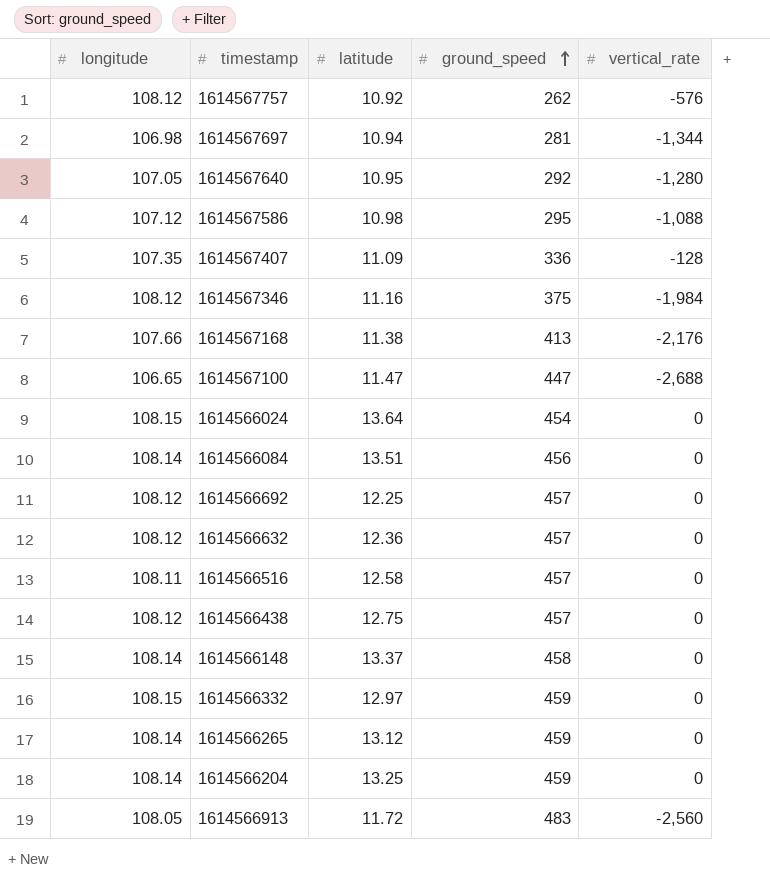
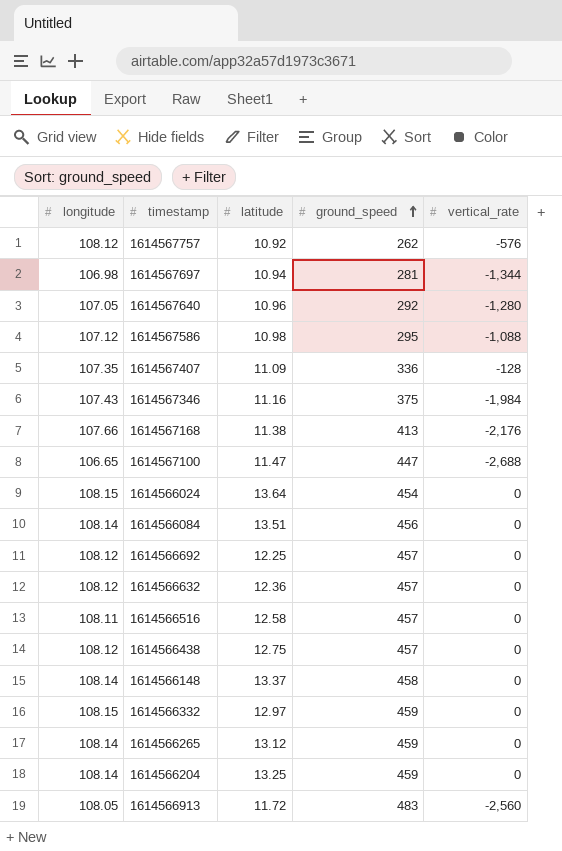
1614567640 | latitude: 10.95 -> 10.96
1614567346 | longitude: 108.12 -> 107.43

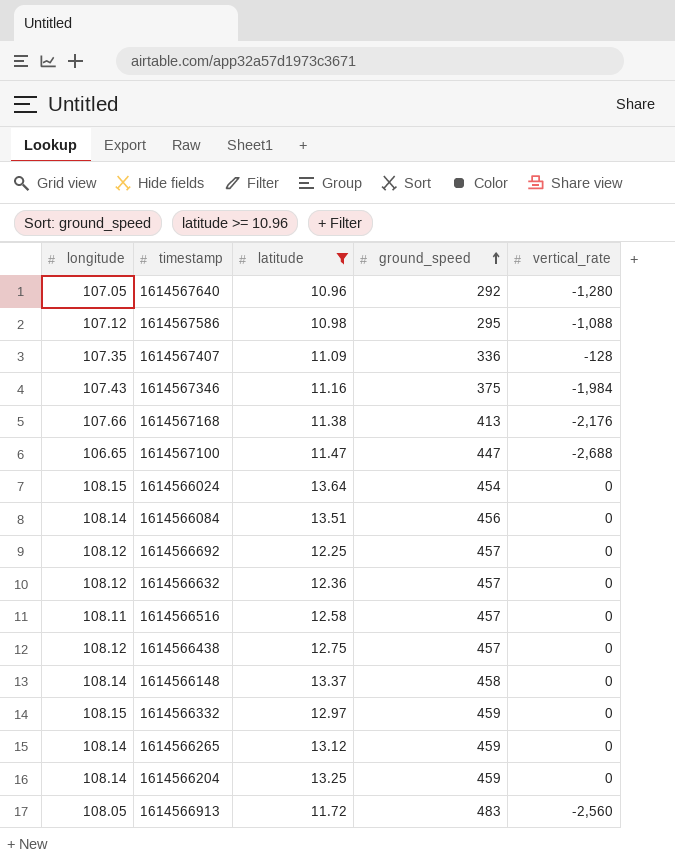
filter: none -> latitude >= 10.96

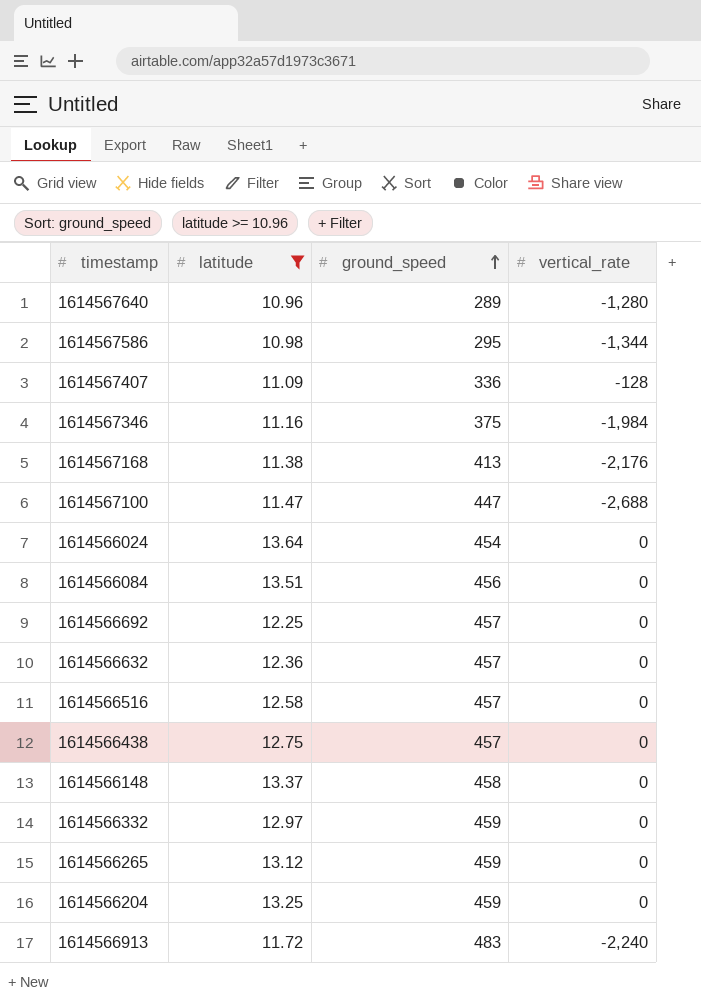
column longitude | position: 1 -> none
1614567640 | ground_speed: 292 -> 289
1614567586 | vertical_rate: -1,088 -> -1,344
1614566913 | vertical_rate: -2,560 -> -2,240

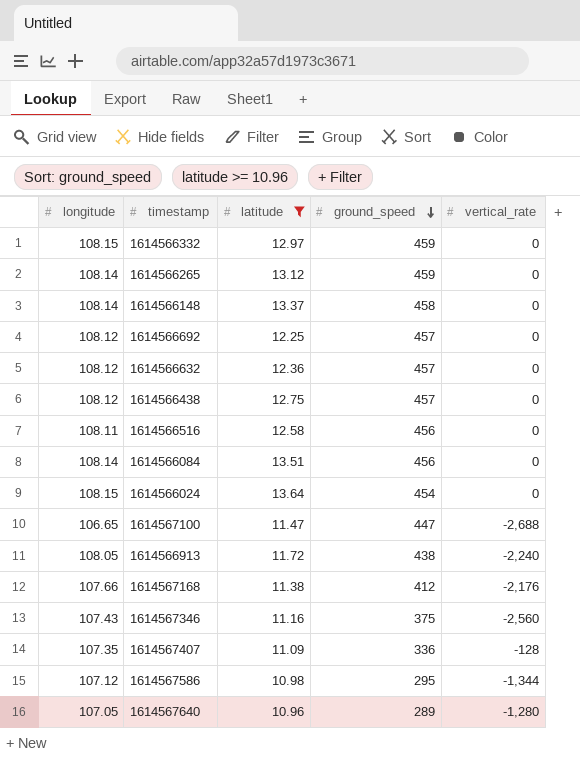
row order: ground_speed ascending -> ground_speed descending
column longitude | position: none -> 1
row 1614566204: 13.25 | 459 | 0 -> none
1614566516 | ground_speed: 457 -> 456
1614566913 | ground_speed: 483 -> 438
1614567168 | ground_speed: 413 -> 412
1614567346 | vertical_rate: -1,984 -> -2,560

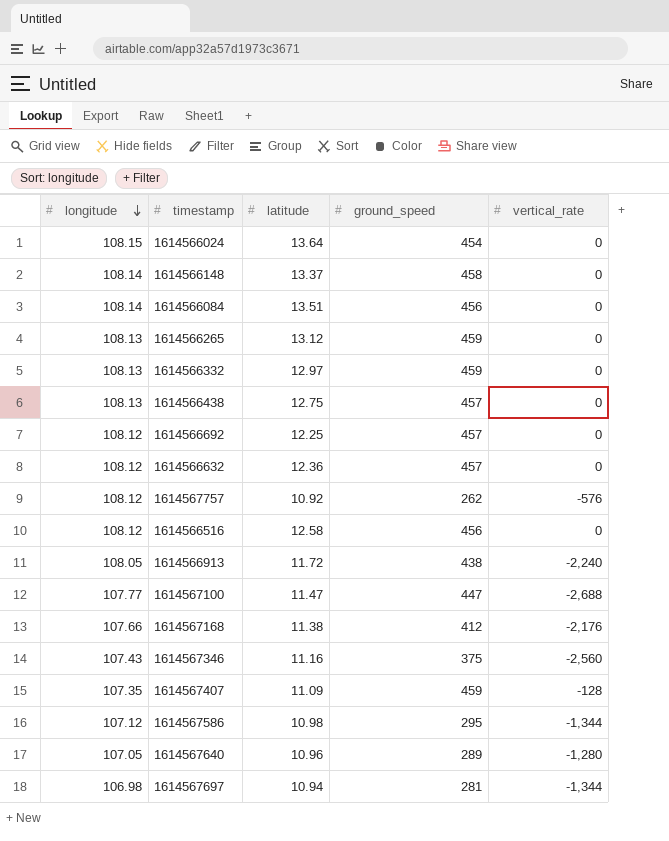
filter: latitude >= 10.96 -> none
row order: ground_speed descending -> longitude descending
1614566265 | longitude: 108.14 -> 108.13
1614566332 | longitude: 108.15 -> 108.13
1614566438 | longitude: 108.12 -> 108.13
1614566516 | longitude: 108.11 -> 108.12
1614567100 | longitude: 106.65 -> 107.77
1614567407 | ground_speed: 336 -> 459

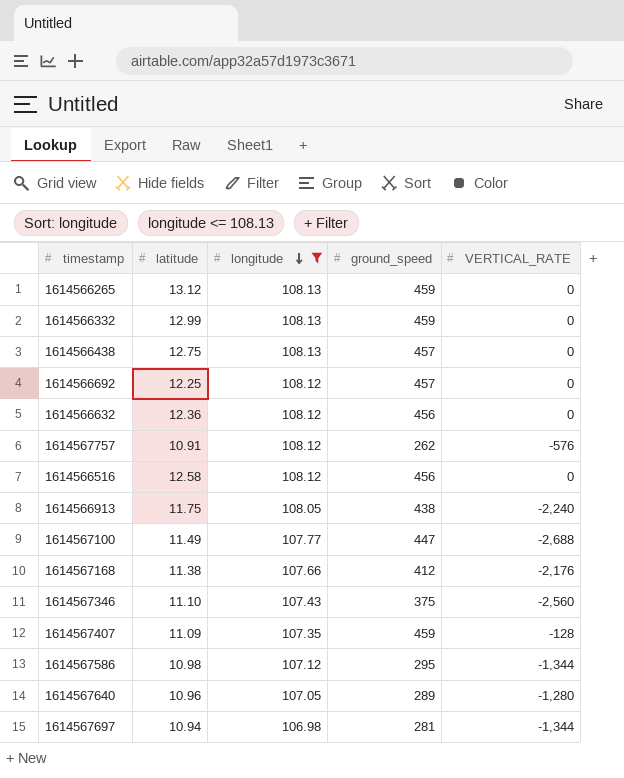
filter: none -> longitude <= 108.13
column longitude | position: 1 -> 3
column name: vertical_rate -> VERTICAL_RATE
1614566332 | latitude: 12.97 -> 12.99
1614566632 | ground_speed: 457 -> 456
1614567757 | latitude: 10.92 -> 10.91
1614566913 | latitude: 11.72 -> 11.75
1614567100 | latitude: 11.47 -> 11.49
1614567346 | latitude: 11.16 -> 11.10

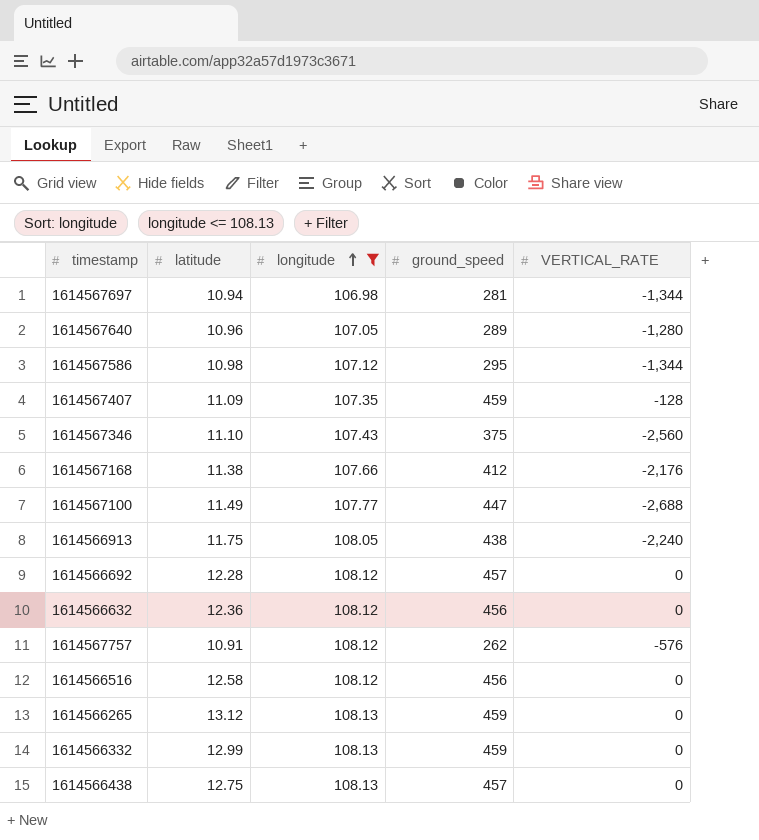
row order: longitude descending -> longitude ascending
1614566692 | latitude: 12.25 -> 12.28

